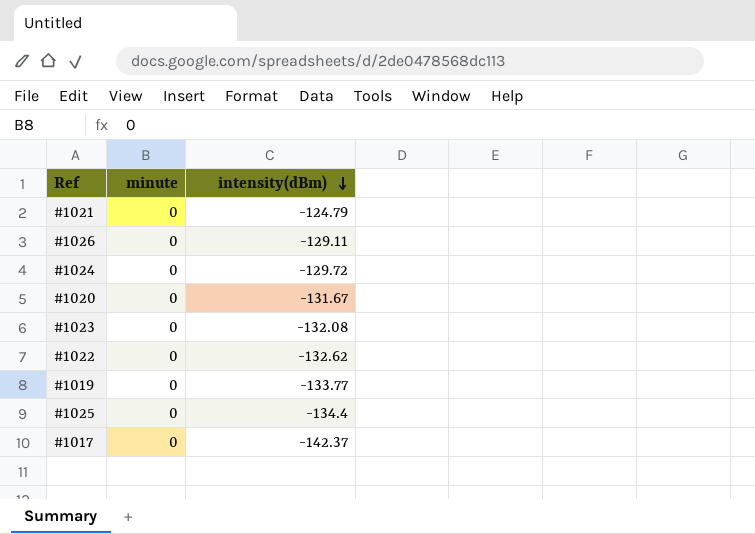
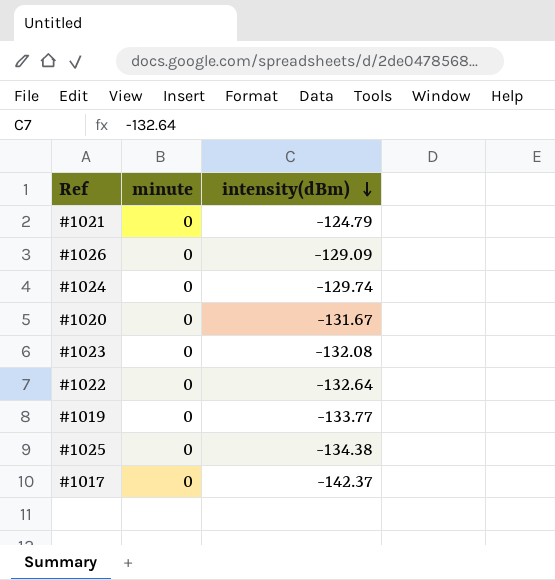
#1026 | intensity(dBm): -129.11 -> -129.09
#1024 | intensity(dBm): -129.72 -> -129.74
#1022 | intensity(dBm): -132.62 -> -132.64
#1025 | intensity(dBm): -134.4 -> -134.38

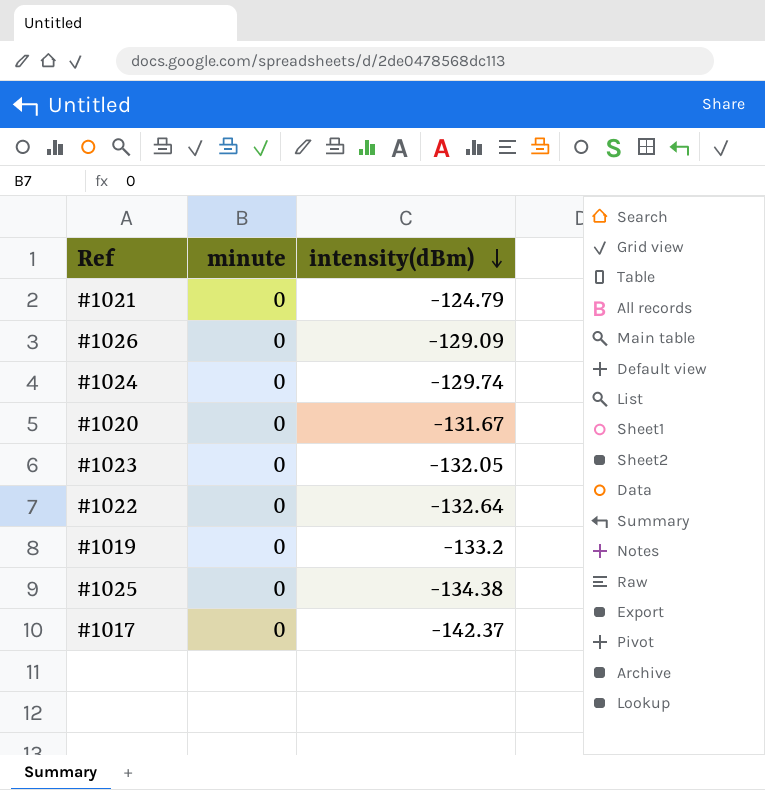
#1023 | intensity(dBm): -132.08 -> -132.05
#1019 | intensity(dBm): -133.77 -> -133.2

